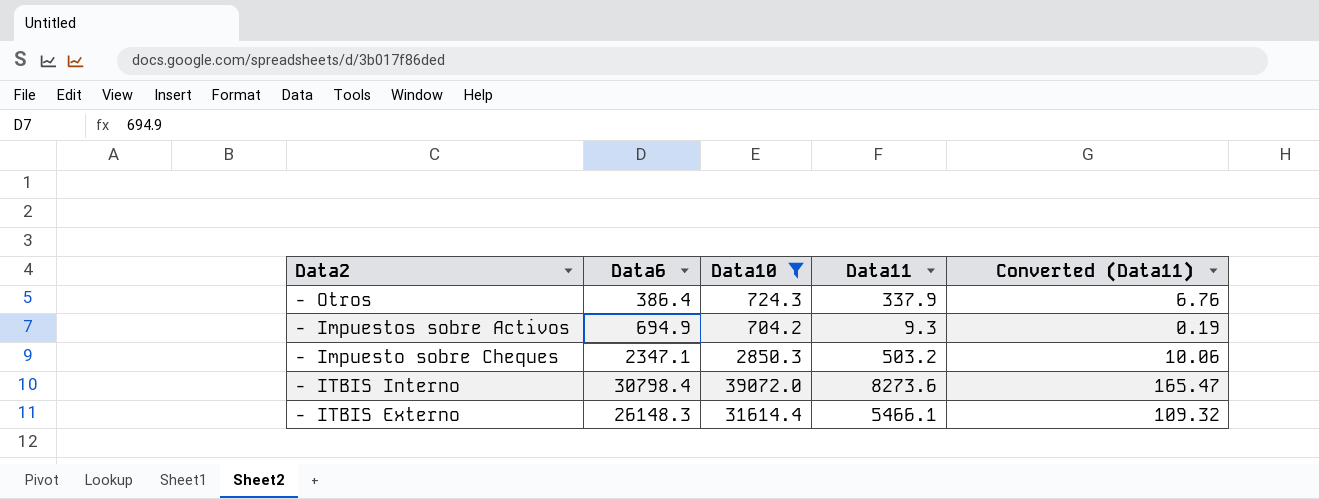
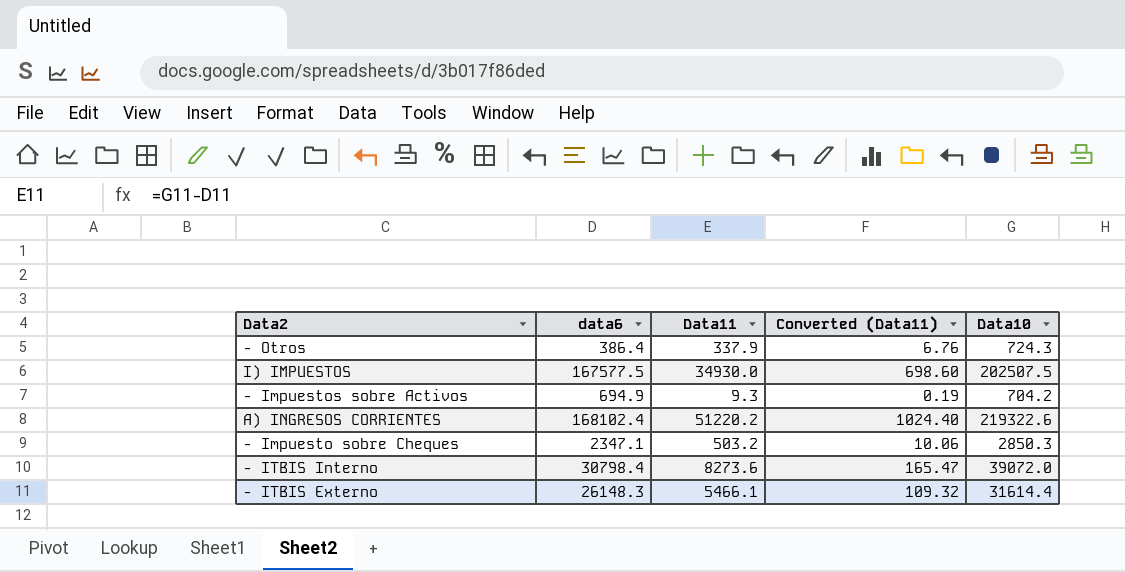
filter: Data10 <= 39072.0 -> none
column name: Data6 -> data6
column Data10 | position: 3 -> 5

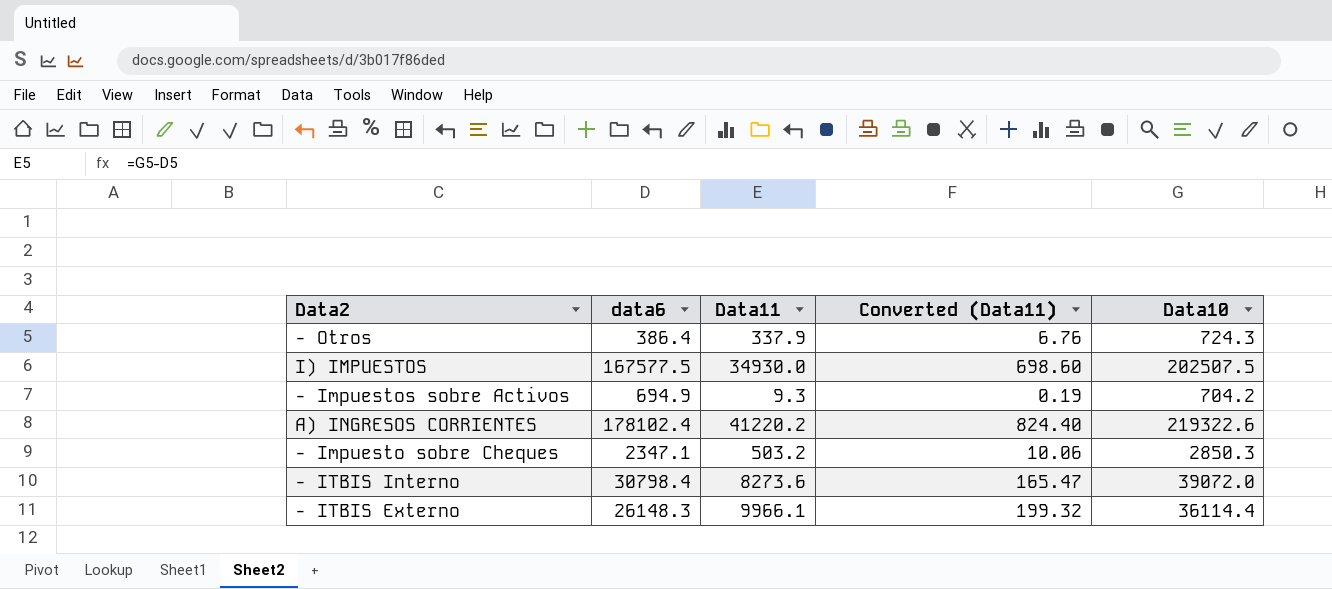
A) INGRESOS CORRIENTES | data6: 168102.4 -> 178102.4
A) INGRESOS CORRIENTES | Data11: 51220.2 -> 41220.2
A) INGRESOS CORRIENTES | Converted (Data11): 1024.40 -> 824.40
- ITBIS Externo | Data11: 5466.1 -> 9966.1
- ITBIS Externo | Converted (Data11): 109.32 -> 199.32
- ITBIS Externo | Data10: 31614.4 -> 36114.4

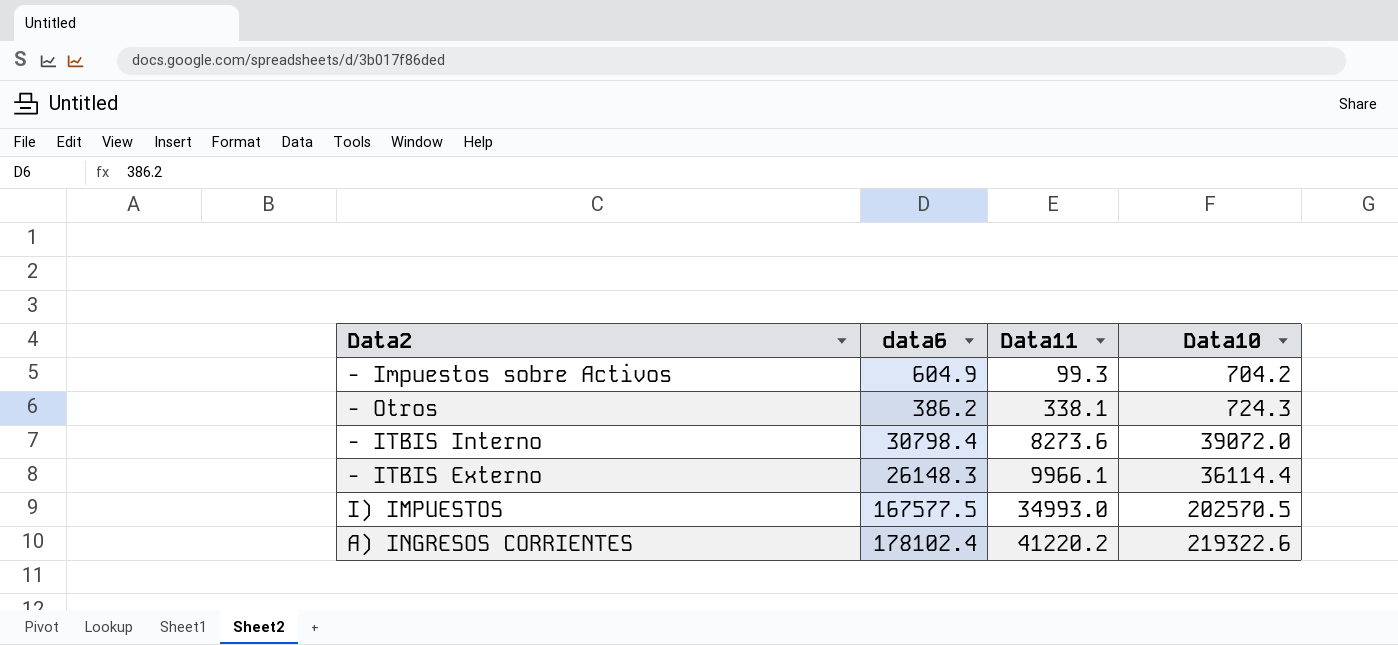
row order: none -> Data11 ascending
column Converted (Data11) | formula: [Data11] * 0.02 -> none
row - Impuesto sobre Cheques: 2347.1 | 503.2 | 10.06 | 2850.3 -> none
- Impuestos sobre Activos | data6: 694.9 -> 604.9
- Impuestos sobre Activos | Data11: 9.3 -> 99.3
- Otros | data6: 386.4 -> 386.2
- Otros | Data11: 337.9 -> 338.1
I) IMPUESTOS | Data11: 34930.0 -> 34993.0
I) IMPUESTOS | Data10: 202507.5 -> 202570.5

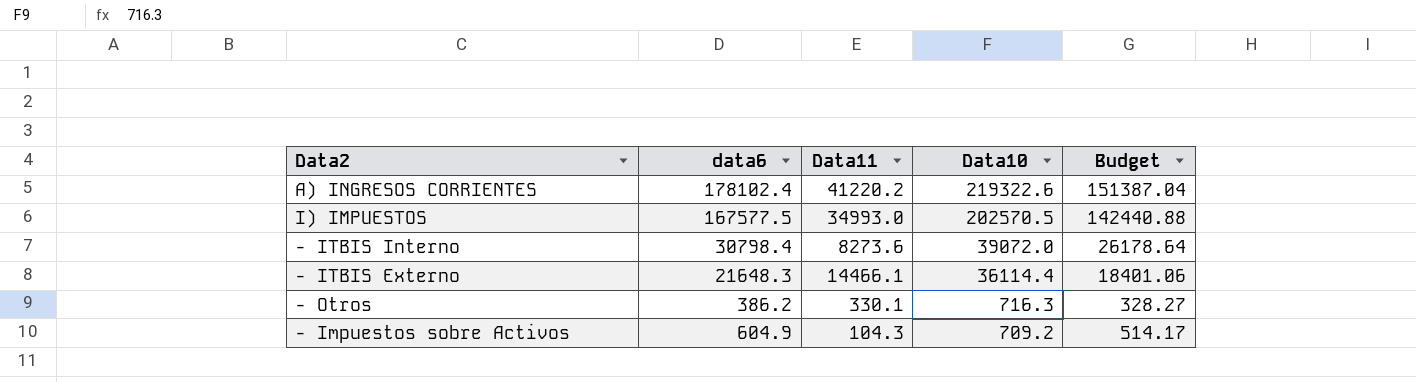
row order: Data11 ascending -> Data10 descending
column Budget | formula: none -> [data6] * 0.85
- ITBIS Externo | data6: 26148.3 -> 21648.3
- ITBIS Externo | Data11: 9966.1 -> 14466.1
- Otros | Data11: 338.1 -> 330.1
- Otros | Data10: 724.3 -> 716.3
- Impuestos sobre Activos | Data11: 99.3 -> 104.3
- Impuestos sobre Activos | Data10: 704.2 -> 709.2

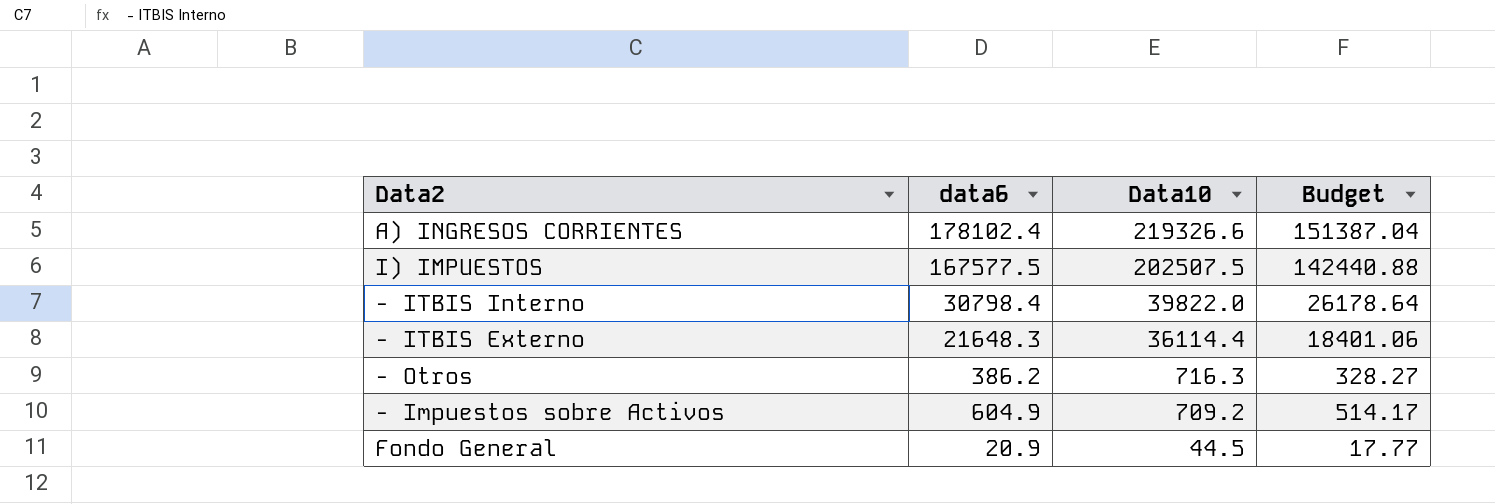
column Data11 | formula: [Data10] - [data6] -> none
A) INGRESOS CORRIENTES | Data10: 219322.6 -> 219326.6
I) IMPUESTOS | Data10: 202570.5 -> 202507.5
- ITBIS Interno | Data10: 39072.0 -> 39822.0
row Fondo General: none -> 20.9 | 44.5 | 17.77

